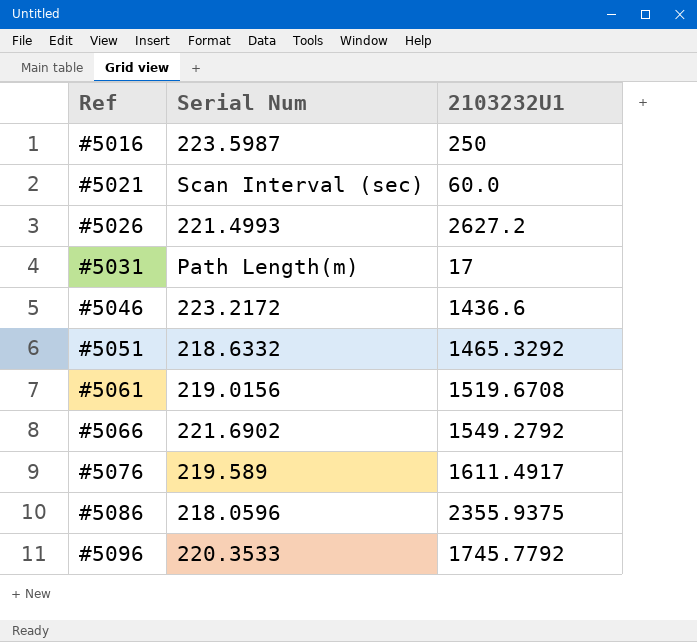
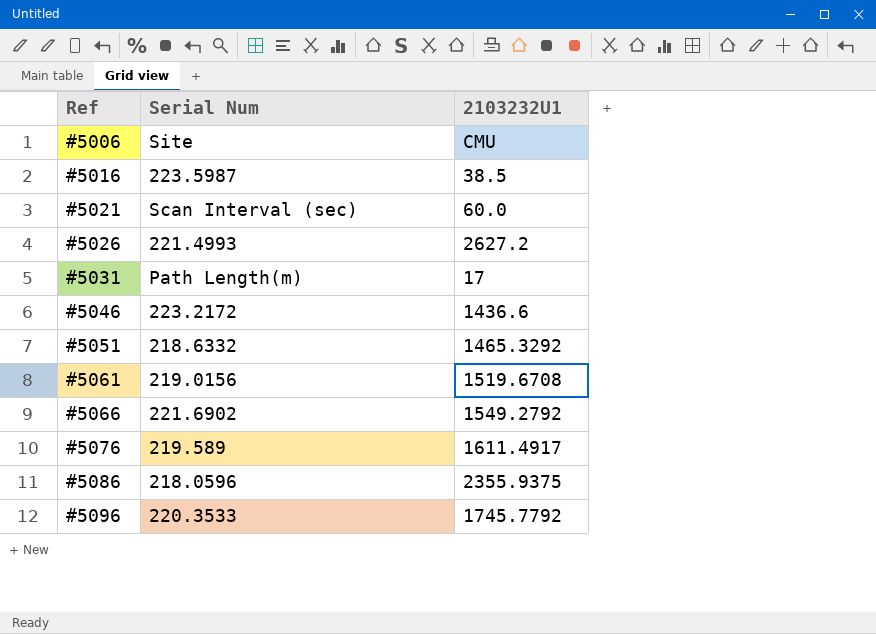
row #5006: none -> Site | CMU
#5016 | 2103232U1: 250 -> 38.5

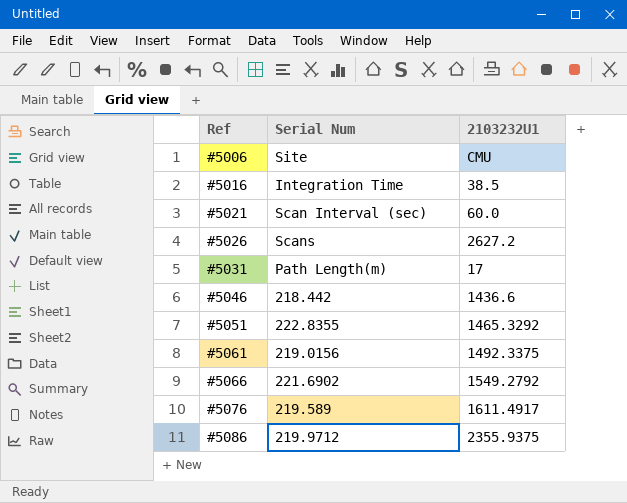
row #5096: 220.3533 | 1745.7792 -> none
#5016 | Serial Num: 223.5987 -> Integration Time
#5026 | Serial Num: 221.4993 -> Scans
#5046 | Serial Num: 223.2172 -> 218.442
#5051 | Serial Num: 218.6332 -> 222.8355
#5061 | 2103232U1: 1519.6708 -> 1492.3375
#5086 | Serial Num: 218.0596 -> 219.9712

